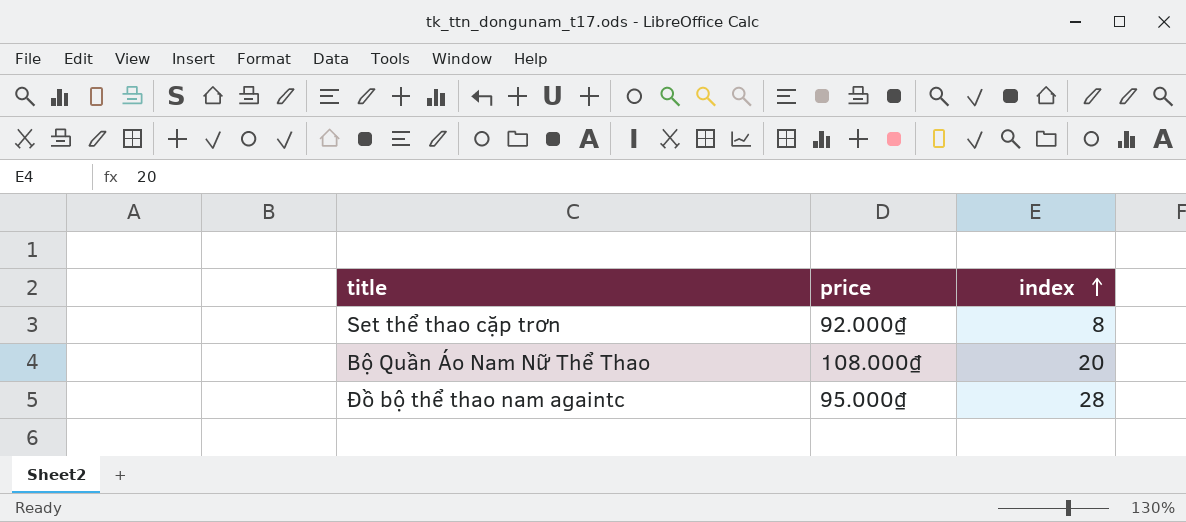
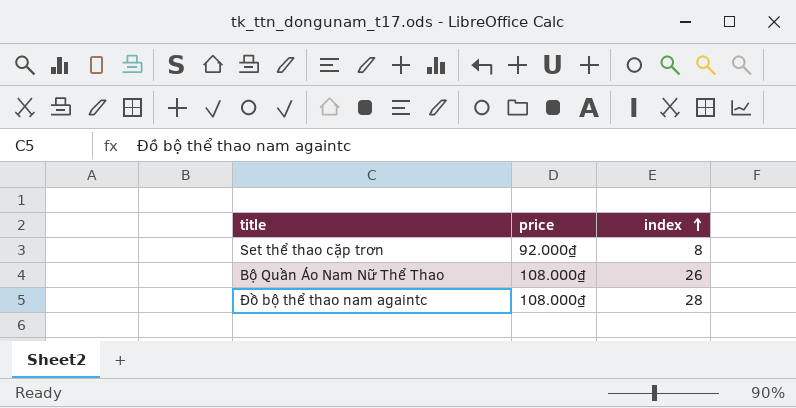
Bộ Quần Áo Nam Nữ Thể Thao | index: 20 -> 26
Đồ bộ thể thao nam againtc | price: 95.000₫ -> 108.000₫

